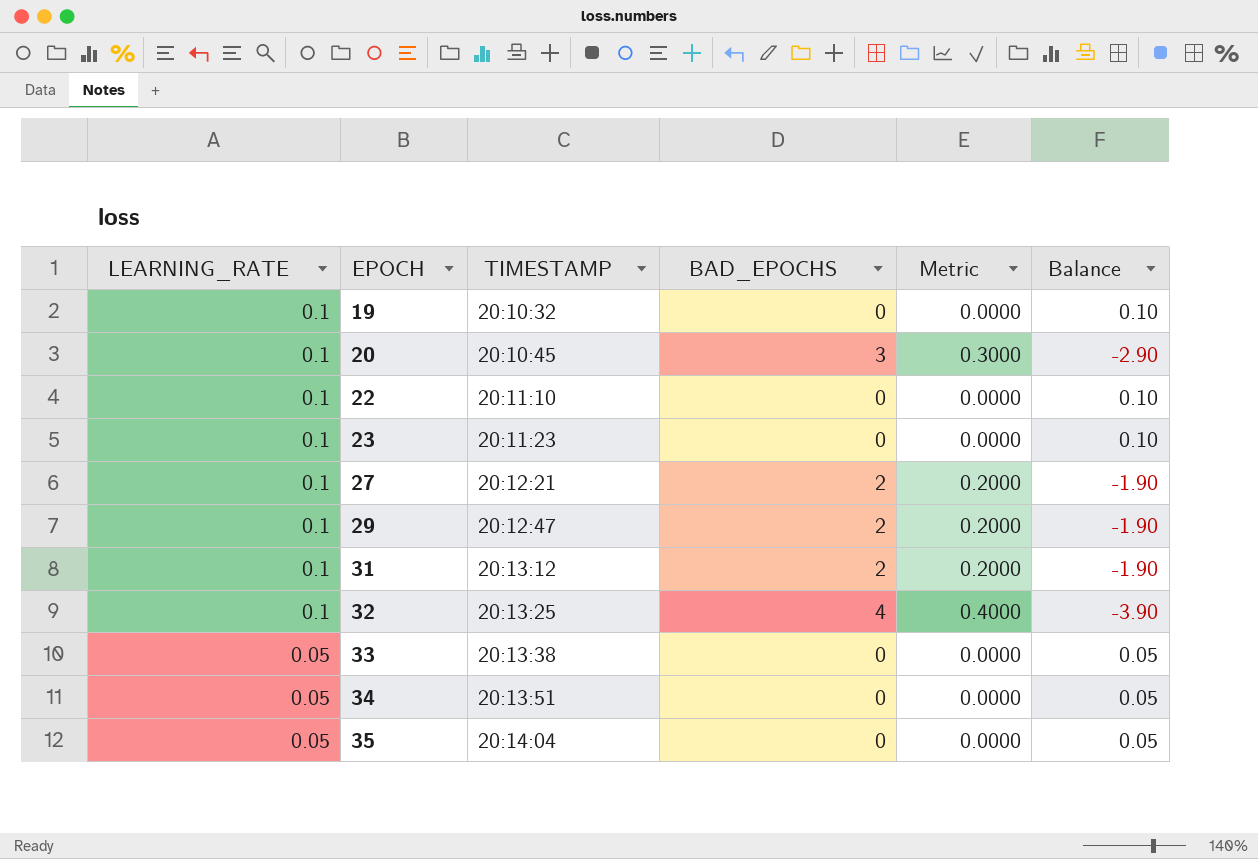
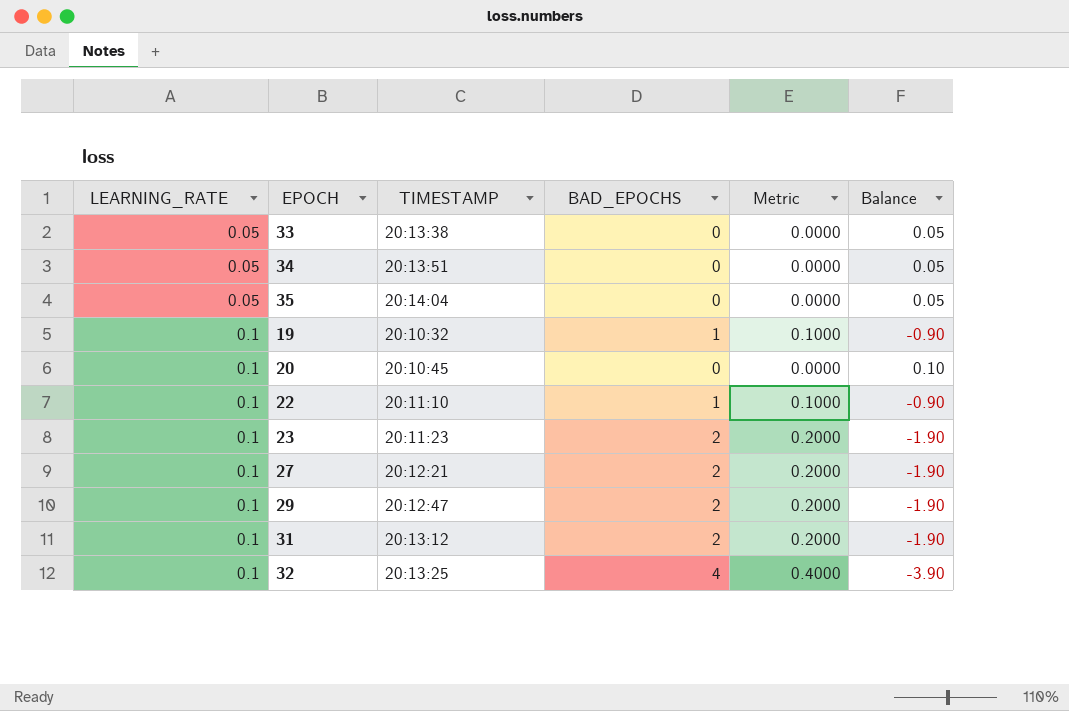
row order: LEARNING_RATE descending -> LEARNING_RATE ascending
19 | BAD_EPOCHS: 0 -> 1
19 | Metric: 0.0000 -> 0.1000
19 | Balance: 0.10 -> -0.90
20 | BAD_EPOCHS: 3 -> 0
20 | Metric: 0.3000 -> 0.0000
20 | Balance: -2.90 -> 0.10
22 | BAD_EPOCHS: 0 -> 1
22 | Metric: 0.0000 -> 0.1000
22 | Balance: 0.10 -> -0.90
23 | BAD_EPOCHS: 0 -> 2
23 | Metric: 0.0000 -> 0.2000
23 | Balance: 0.10 -> -1.90

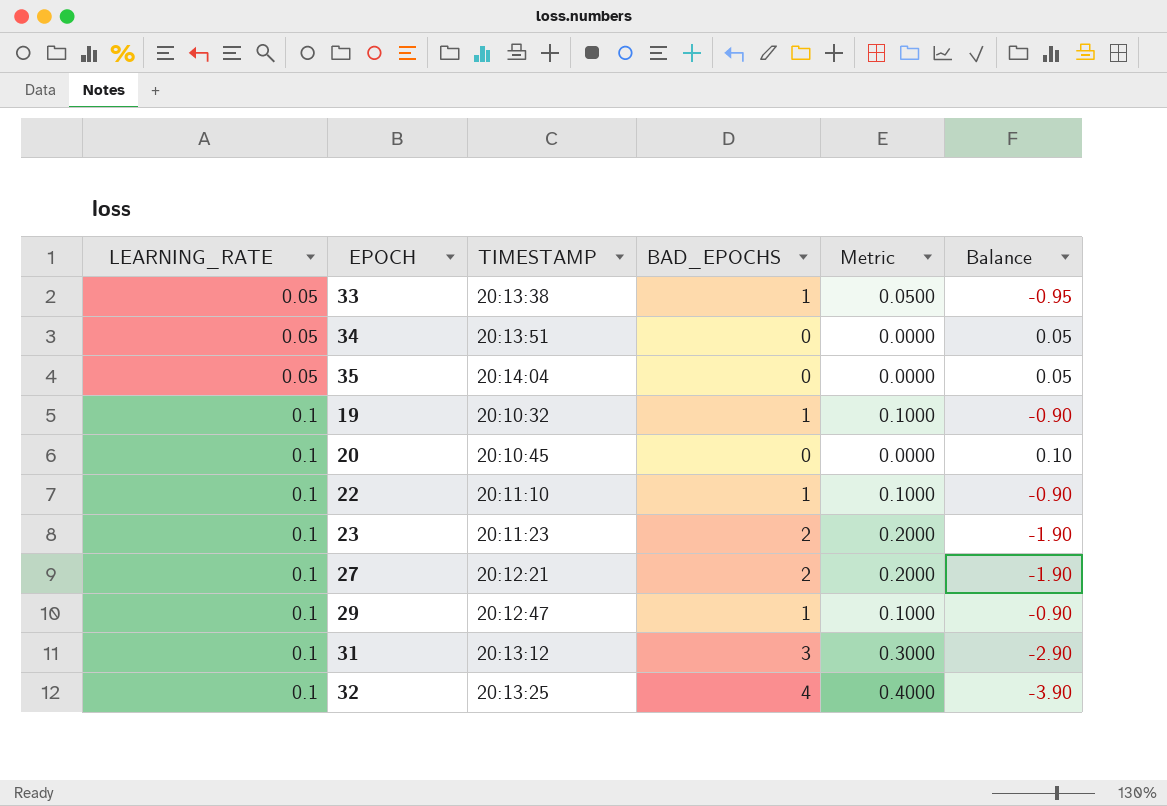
33 | BAD_EPOCHS: 0 -> 1
33 | Metric: 0.0000 -> 0.0500
33 | Balance: 0.05 -> -0.95
29 | BAD_EPOCHS: 2 -> 1
29 | Metric: 0.2000 -> 0.1000
29 | Balance: -1.90 -> -0.90
31 | BAD_EPOCHS: 2 -> 3
31 | Metric: 0.2000 -> 0.3000
31 | Balance: -1.90 -> -2.90

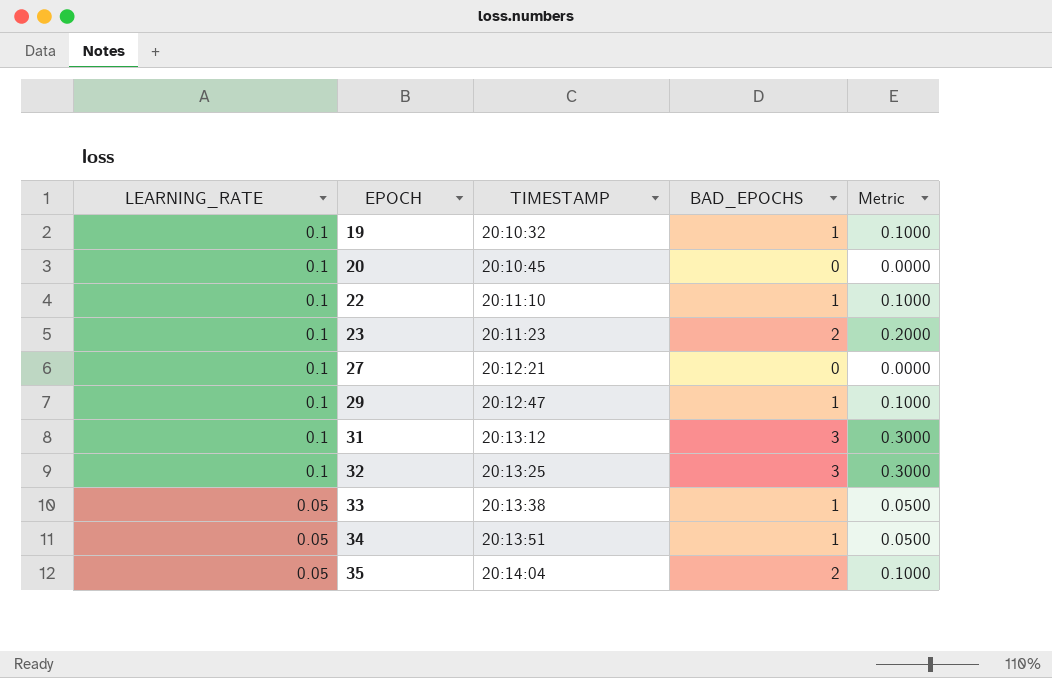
row order: LEARNING_RATE ascending -> LEARNING_RATE descending
column Balance | formula: [LEARNING_RATE] - [BAD_EPOCHS] -> none
27 | BAD_EPOCHS: 2 -> 0
27 | Metric: 0.2000 -> 0.0000
32 | BAD_EPOCHS: 4 -> 3
32 | Metric: 0.4000 -> 0.3000
34 | BAD_EPOCHS: 0 -> 1
34 | Metric: 0.0000 -> 0.0500
35 | BAD_EPOCHS: 0 -> 2
35 | Metric: 0.0000 -> 0.1000

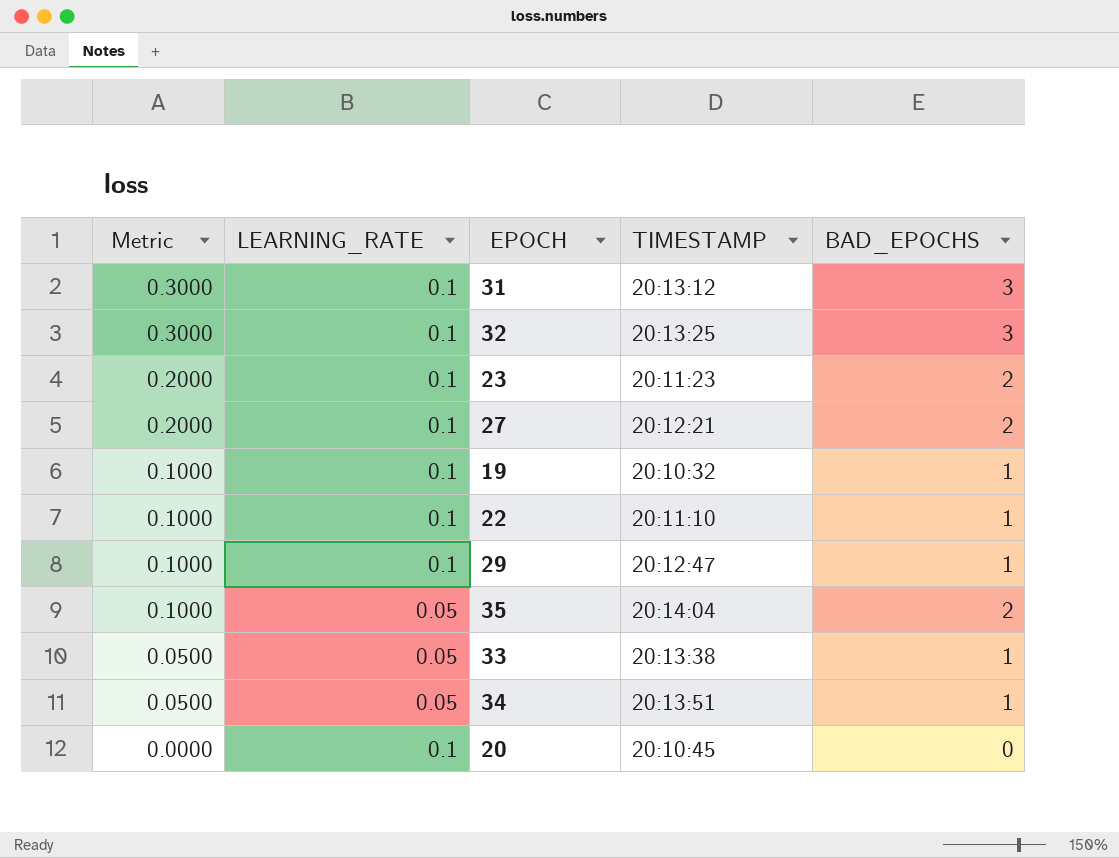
row order: LEARNING_RATE descending -> Metric descending
column Metric | position: 5 -> 1
27 | Metric: 0.0000 -> 0.2000
27 | BAD_EPOCHS: 0 -> 2

